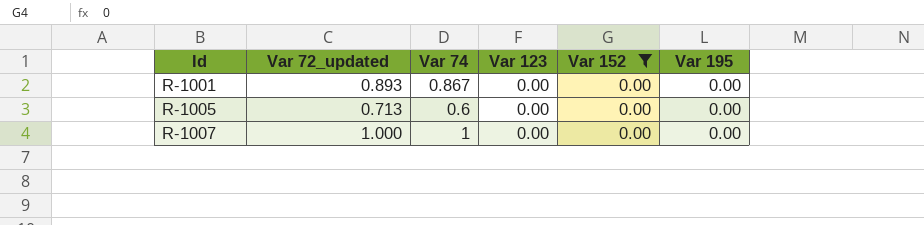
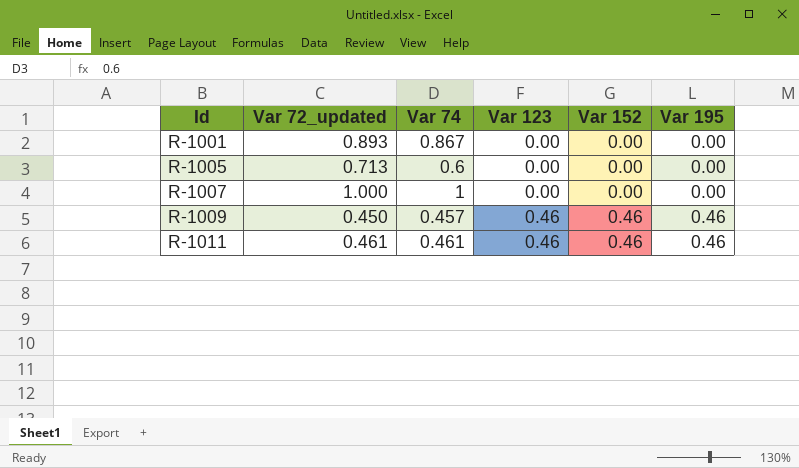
filter: Var 152 = 0.00 -> none

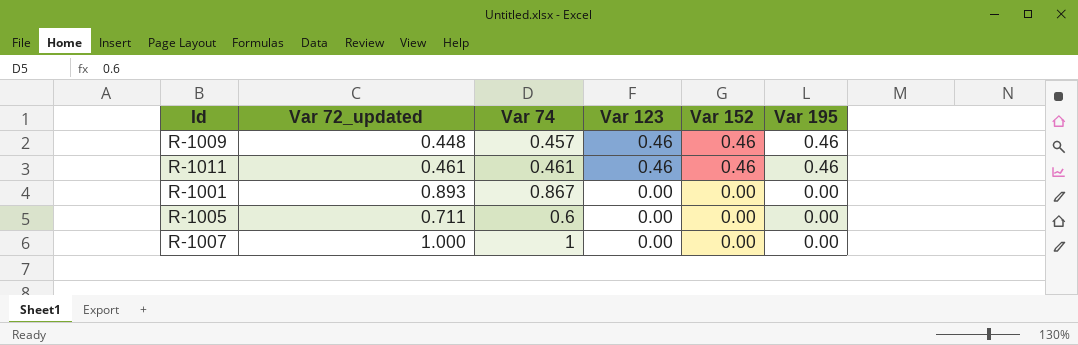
row order: Id ascending -> Var 123 descending
R-1009 | Var 72_updated: 0.450 -> 0.448
R-1005 | Var 72_updated: 0.713 -> 0.711

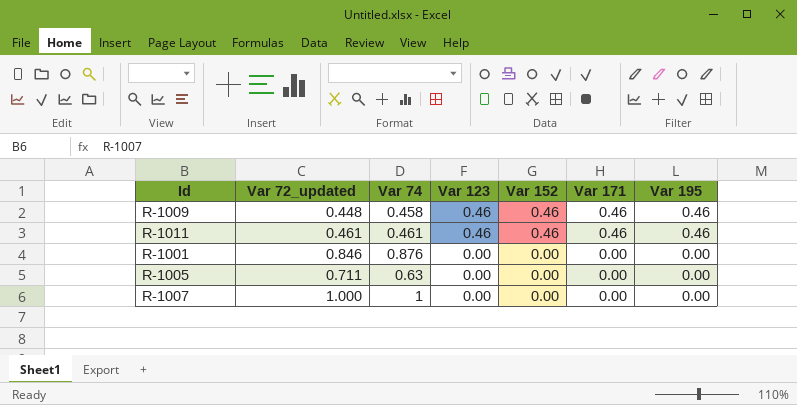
column Var 171 | position: none -> 6
R-1009 | Var 74: 0.457 -> 0.458
R-1001 | Var 72_updated: 0.893 -> 0.846
R-1001 | Var 74: 0.867 -> 0.876
R-1005 | Var 74: 0.6 -> 0.63

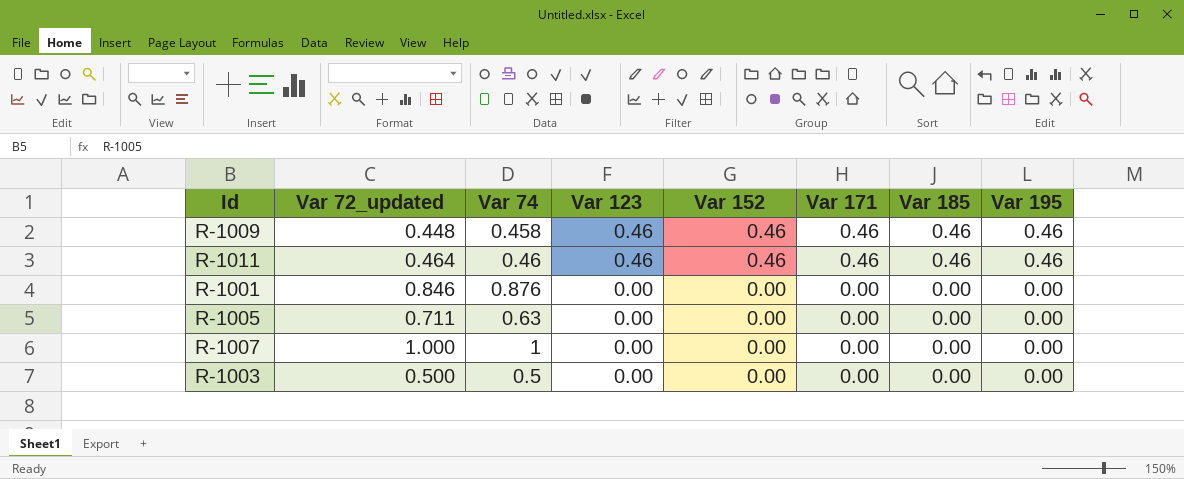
column Var 185 | position: none -> 7
R-1011 | Var 72_updated: 0.461 -> 0.464
R-1011 | Var 74: 0.461 -> 0.46
row R-1003: none -> 0.500 | 0.5 | 0.00 | 0.00 | 0.00 | 0.00 | 0.00

